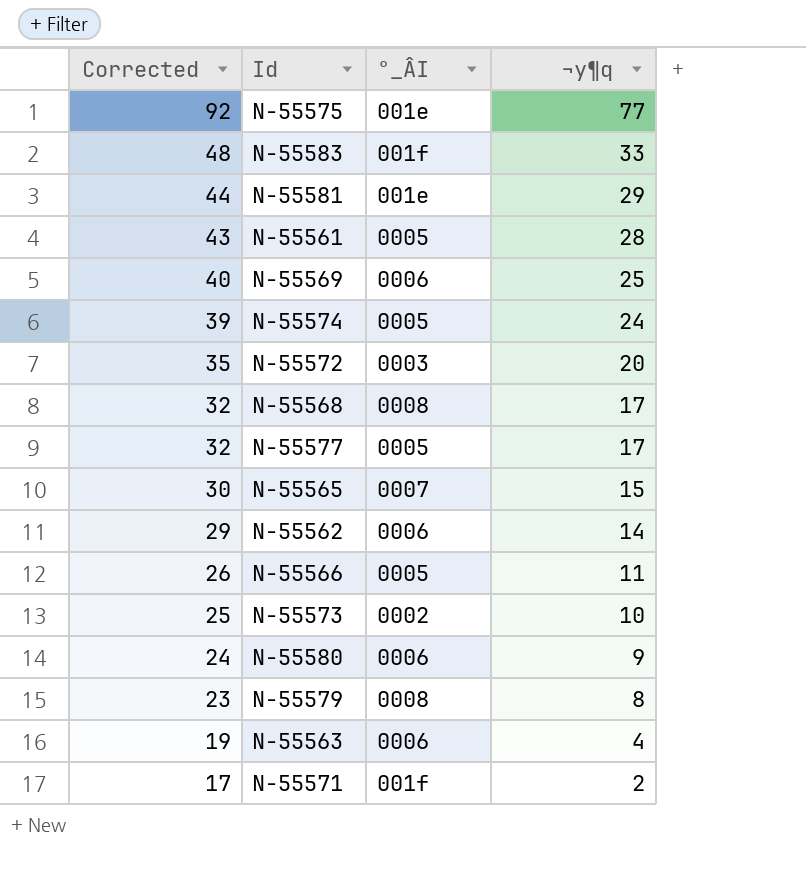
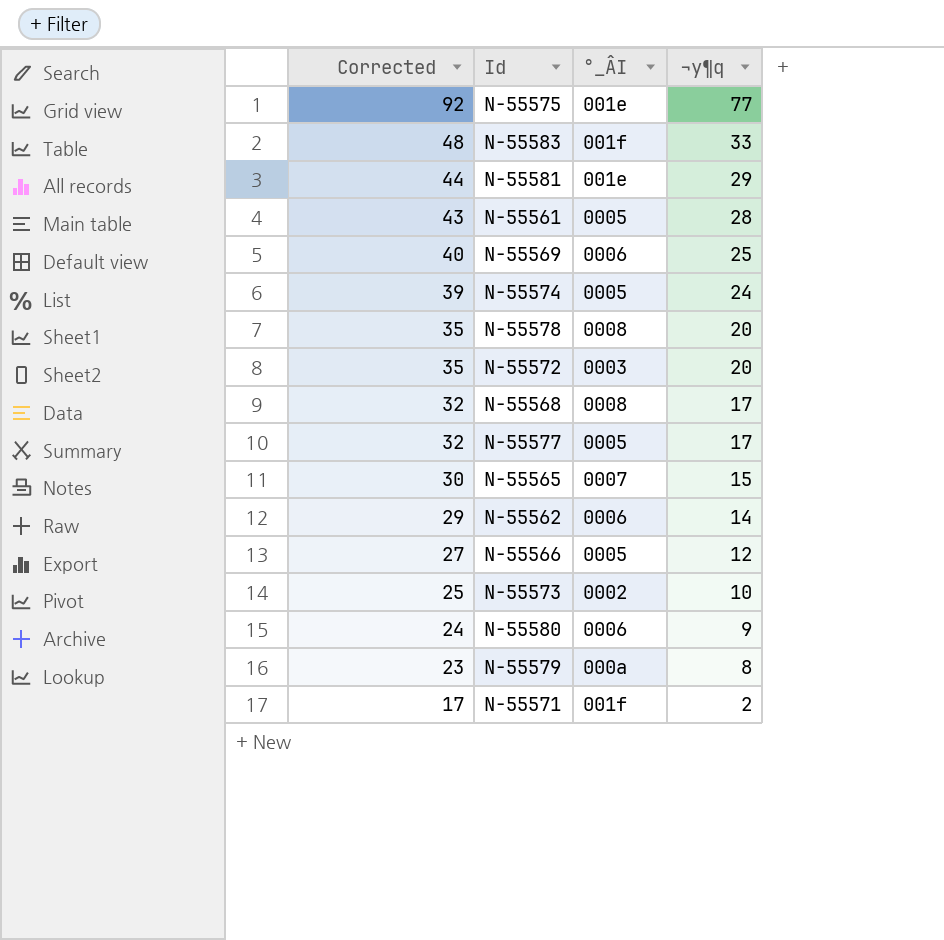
row N-55563: 19 | 0006 | 4 -> none
row N-55578: none -> 35 | 0008 | 20
N-55566 | Corrected: 26 -> 27
N-55566 | ¬y¶q: 11 -> 12
N-55579 | °_ÂI: 0008 -> 000a

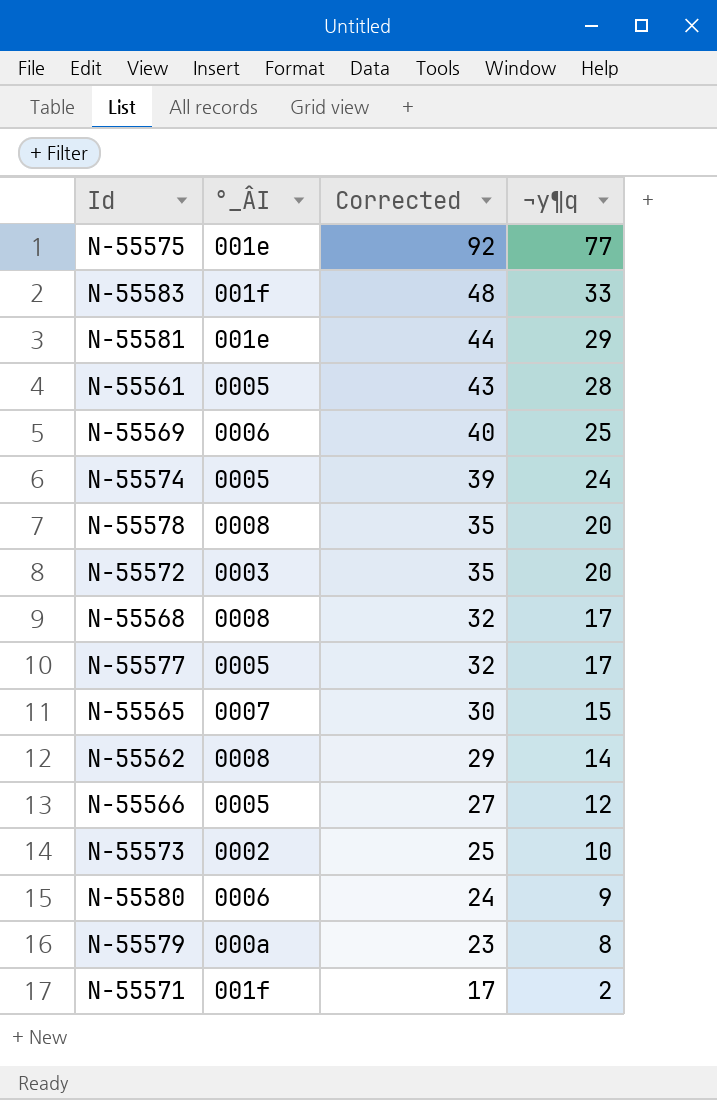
column Corrected | position: 1 -> 3
N-55562 | °_ÂI: 0006 -> 0008

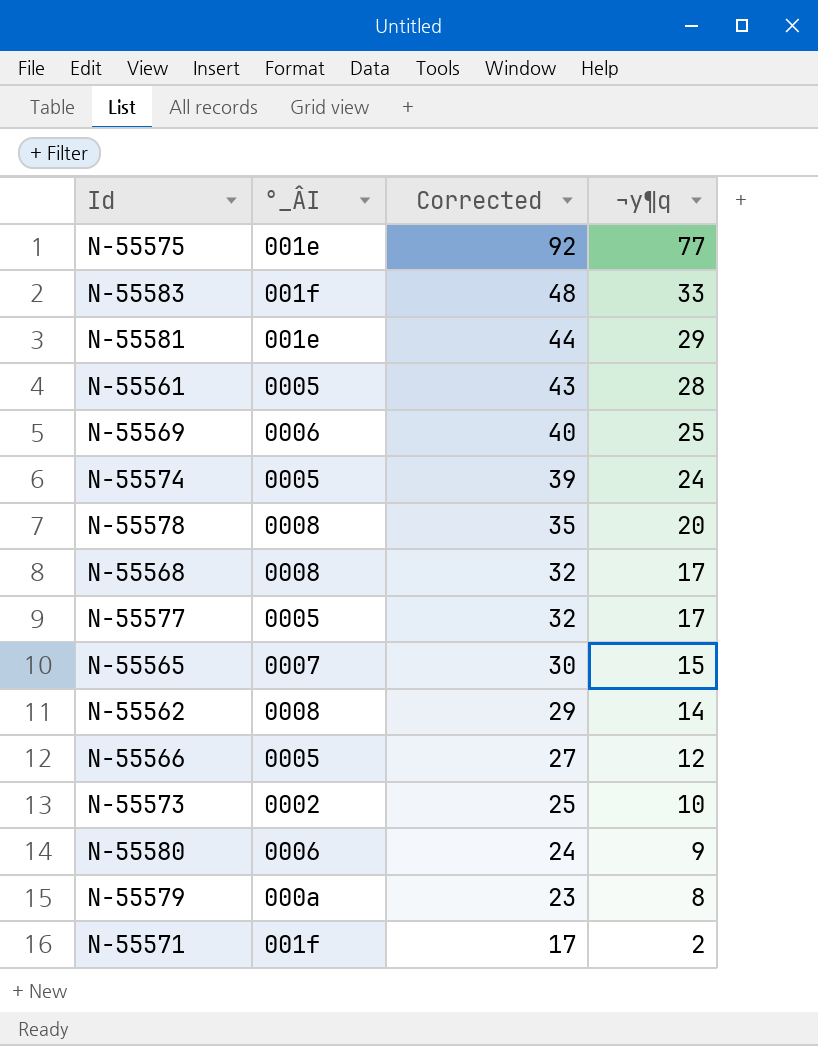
row N-55572: 0003 | 35 | 20 -> none

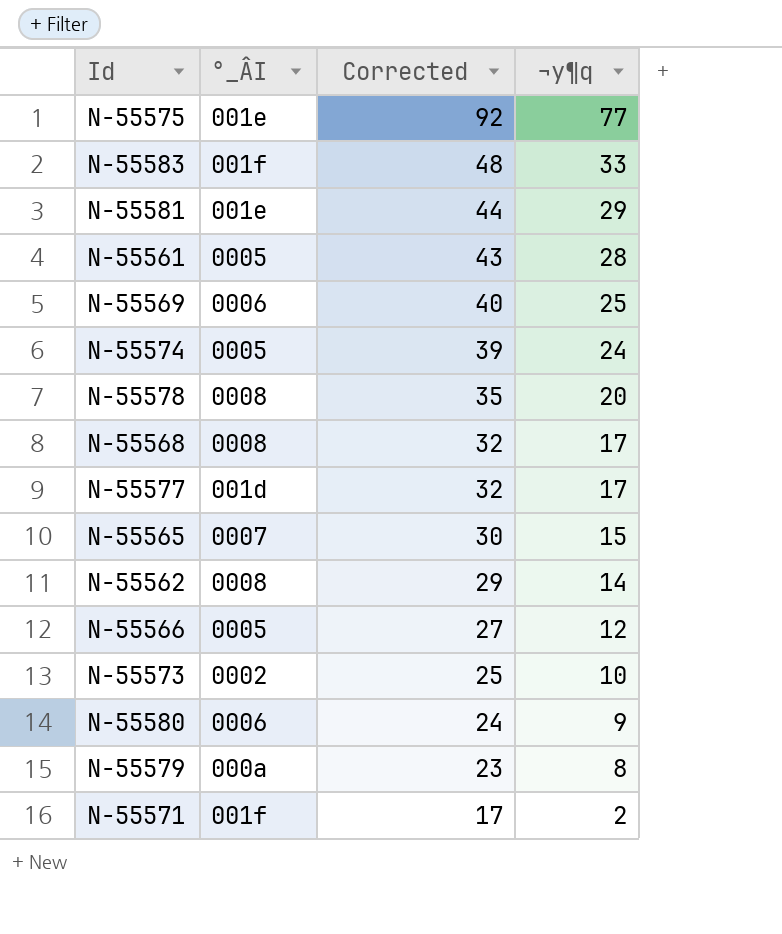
N-55577 | °_ÂI: 0005 -> 001d

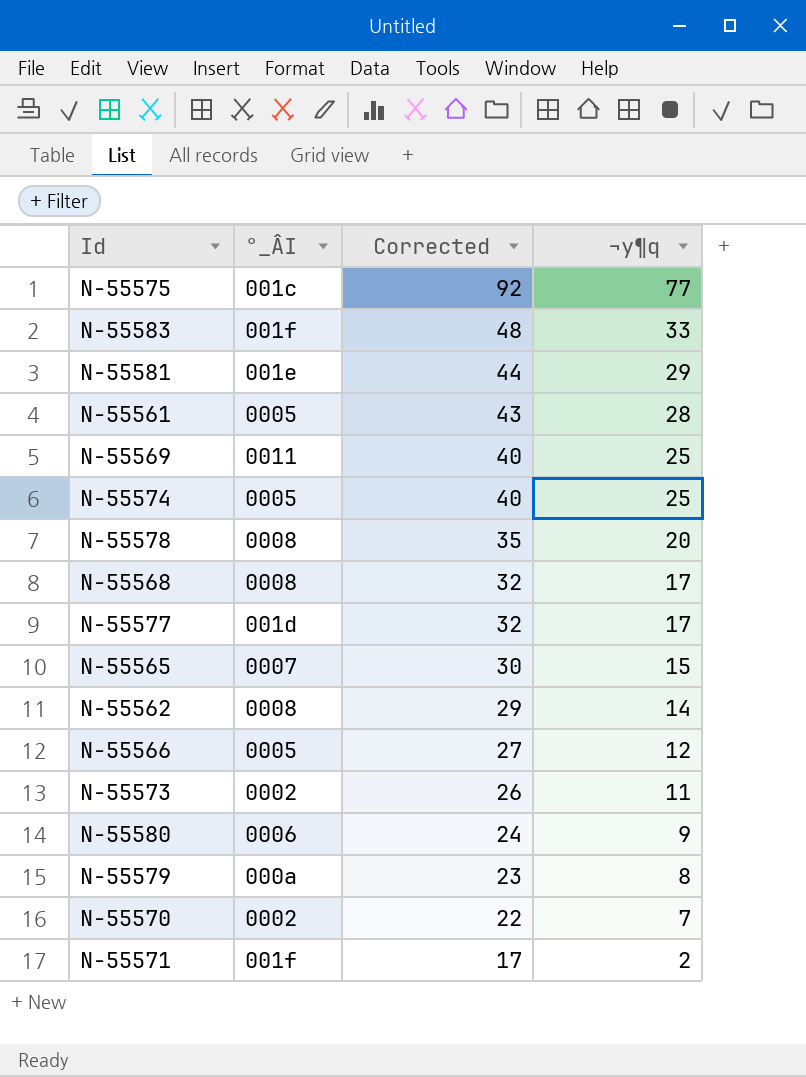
N-55575 | °_ÂI: 001e -> 001c
N-55569 | °_ÂI: 0006 -> 0011
N-55574 | Corrected: 39 -> 40
N-55574 | ¬y¶q: 24 -> 25
N-55573 | Corrected: 25 -> 26
N-55573 | ¬y¶q: 10 -> 11
row N-55570: none -> 0002 | 22 | 7

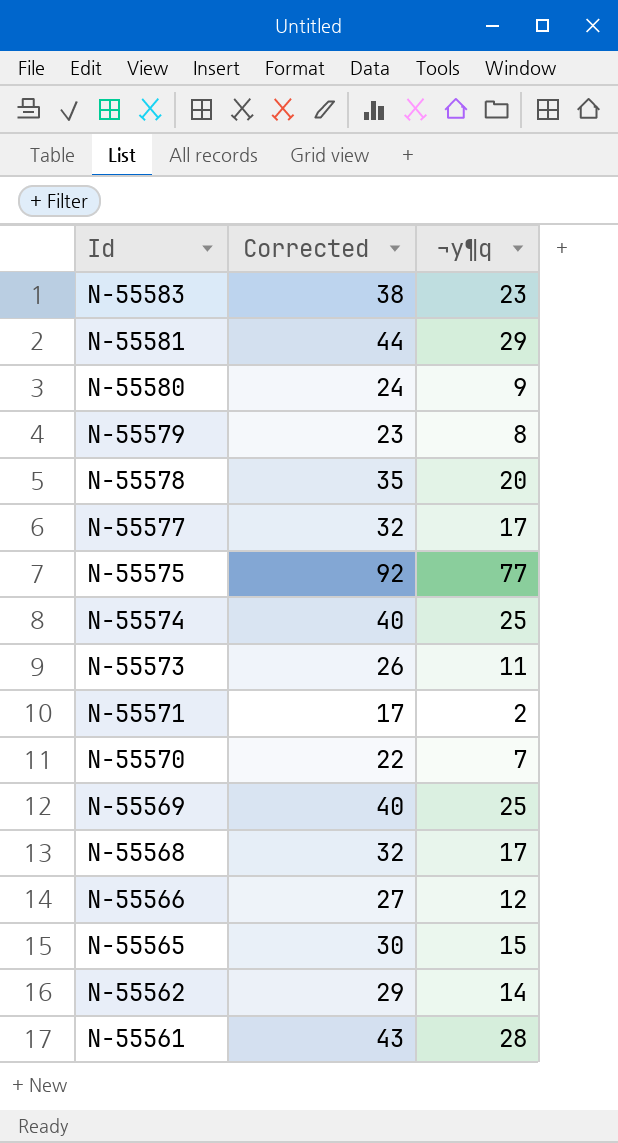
row order: Corrected descending -> Id descending
column °_ÂI | position: 2 -> none
N-55583 | Corrected: 48 -> 38
N-55583 | ¬y¶q: 33 -> 23

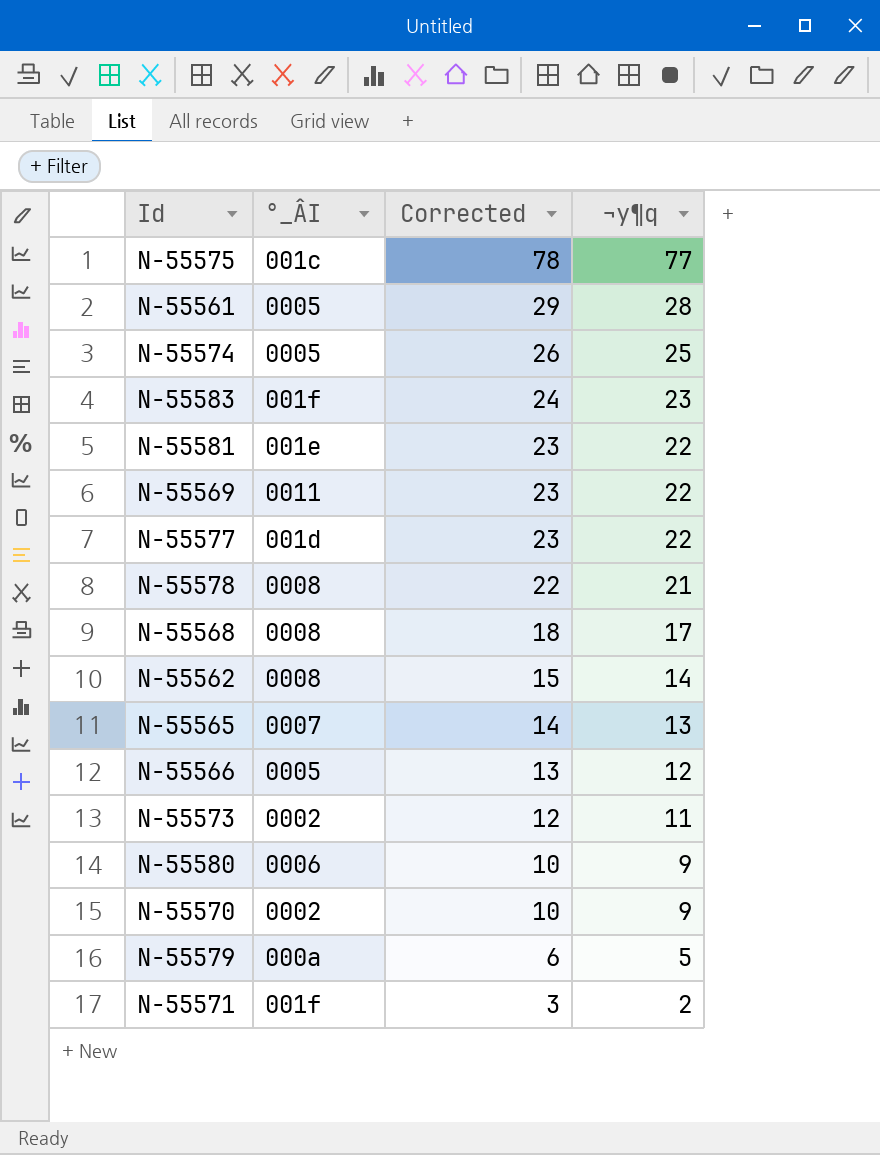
row order: Id descending -> Corrected descending
column °_ÂI | position: none -> 2
column Corrected | formula: [¬y¶q] + 15 -> [¬y¶q] + 1
N-55581 | ¬y¶q: 29 -> 22
N-55569 | ¬y¶q: 25 -> 22
N-55577 | ¬y¶q: 17 -> 22
N-55578 | ¬y¶q: 20 -> 21
N-55565 | ¬y¶q: 15 -> 13
N-55570 | ¬y¶q: 7 -> 9
N-55579 | ¬y¶q: 8 -> 5

